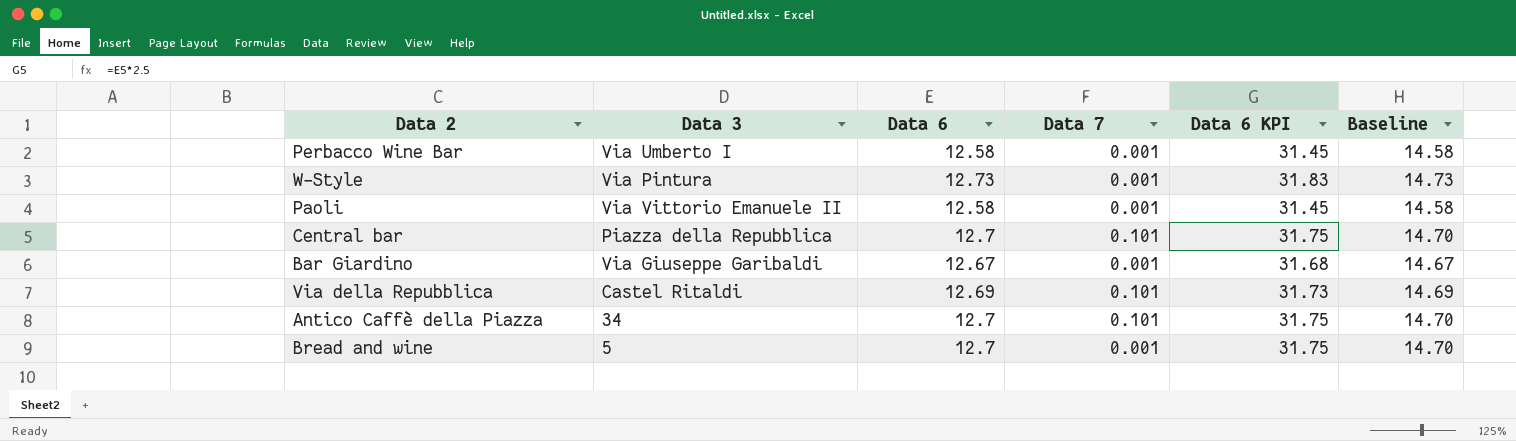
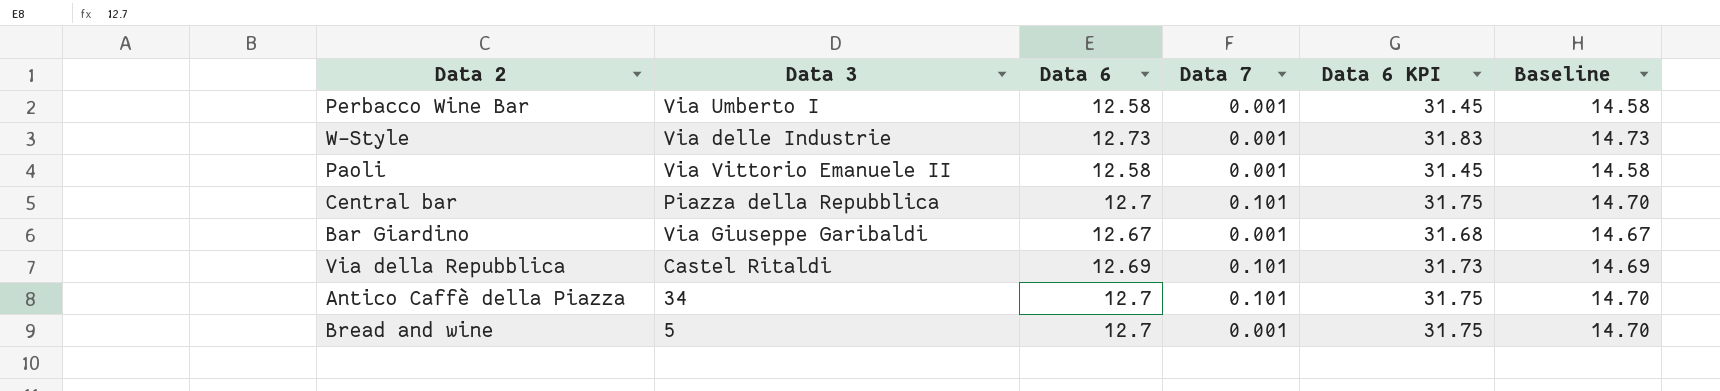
W-Style | Data 3: Via Pintura -> Via delle Industrie

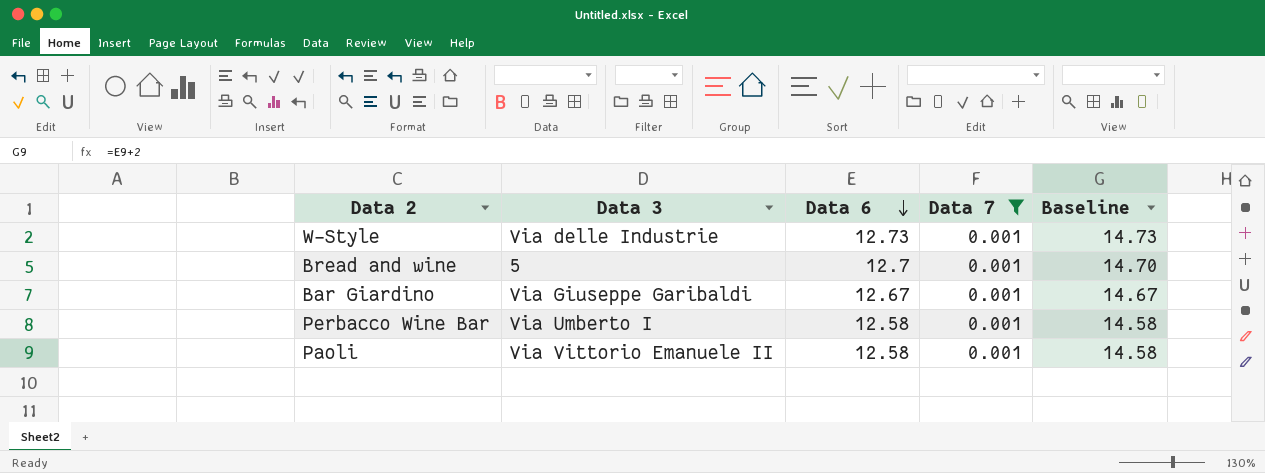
filter: none -> Data 7 = 0.001
row order: none -> Data 6 descending
column Data 6 KPI | formula: [Data 6] * 2.5 -> none

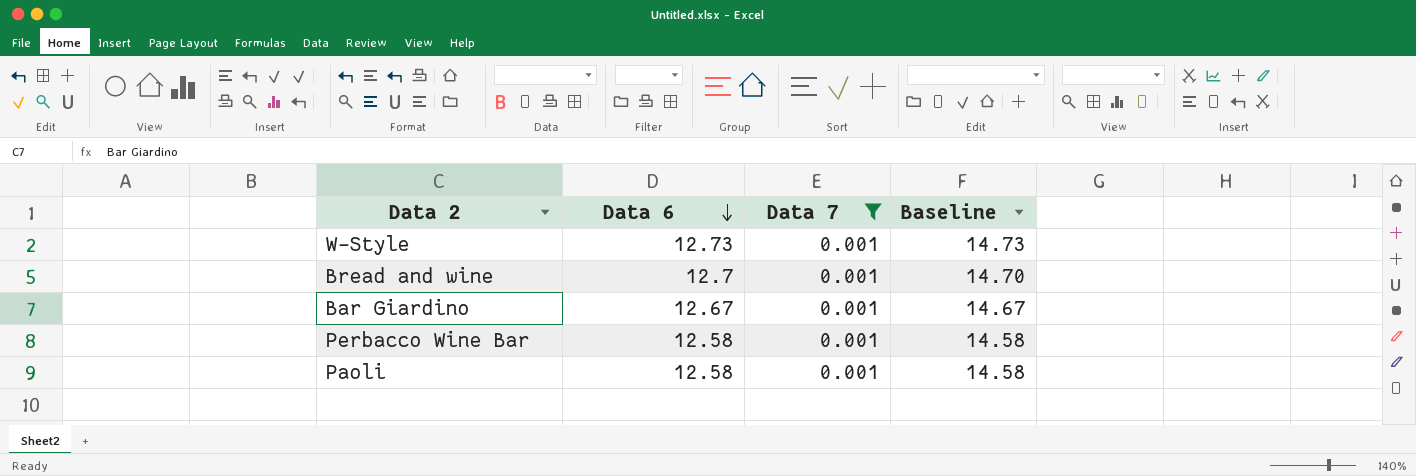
column Data 3 | position: 2 -> none

